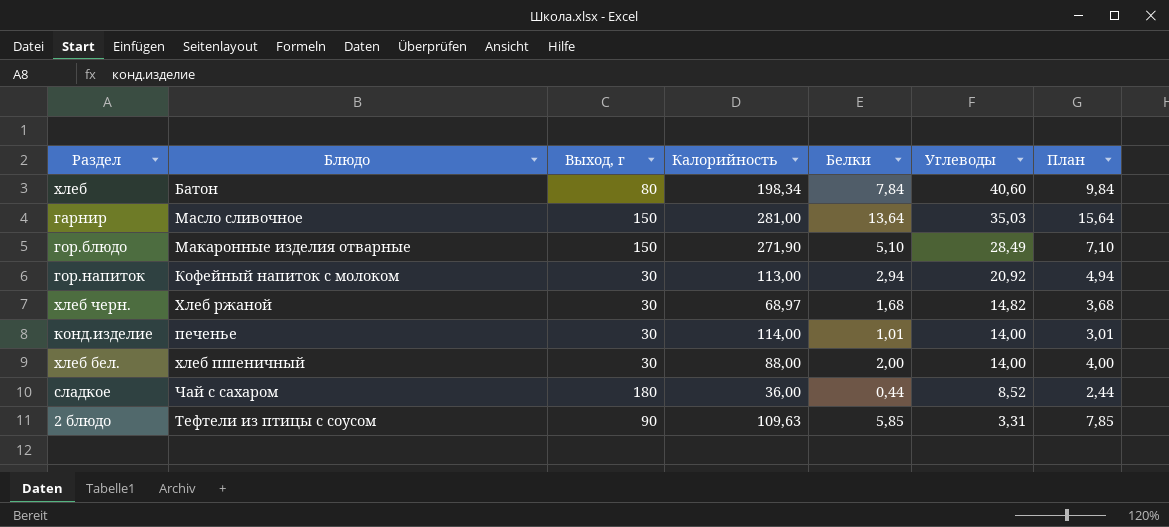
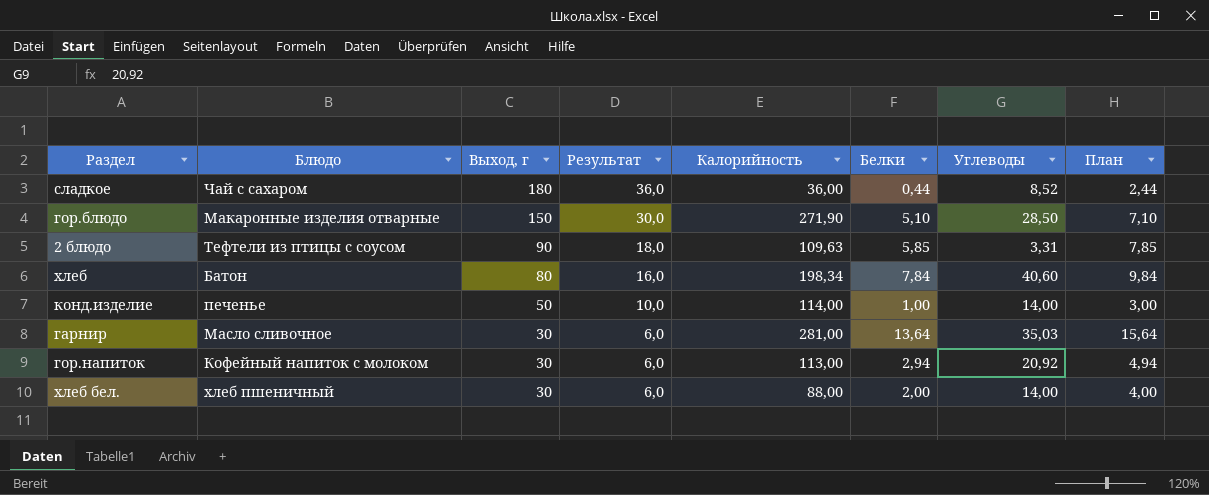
row order: Углеводы descending -> Выход, г descending
column Результат | formula: none -> [Выход, г] * 0,2
row хлеб черн.: Хлеб ржаной | 30 | 68,97 | 1,68 | 14,82 | 3,68 -> none
гор.блюдо | Углеводы: 28,49 -> 28,50
конд.изделие | Выход, г: 30 -> 50
конд.изделие | Белки: 1,01 -> 1,00
конд.изделие | План: 3,01 -> 3,00
гарнир | Выход, г: 150 -> 30

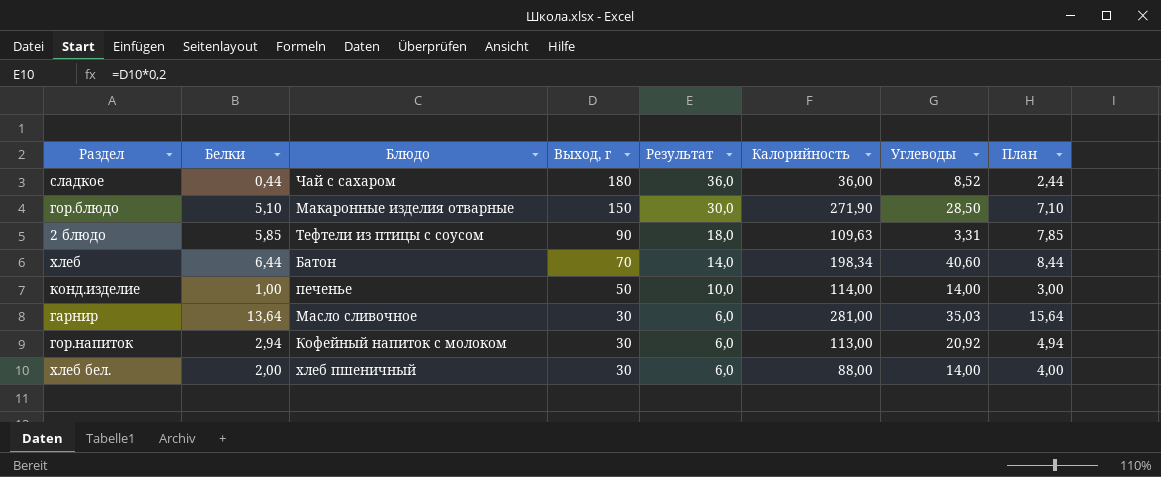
column Белки | position: 6 -> 2
хлеб | Белки: 7,84 -> 6,44
хлеб | Выход, г: 80 -> 70
хлеб | Результат: 16,0 -> 14,0
хлеб | План: 9,84 -> 8,44

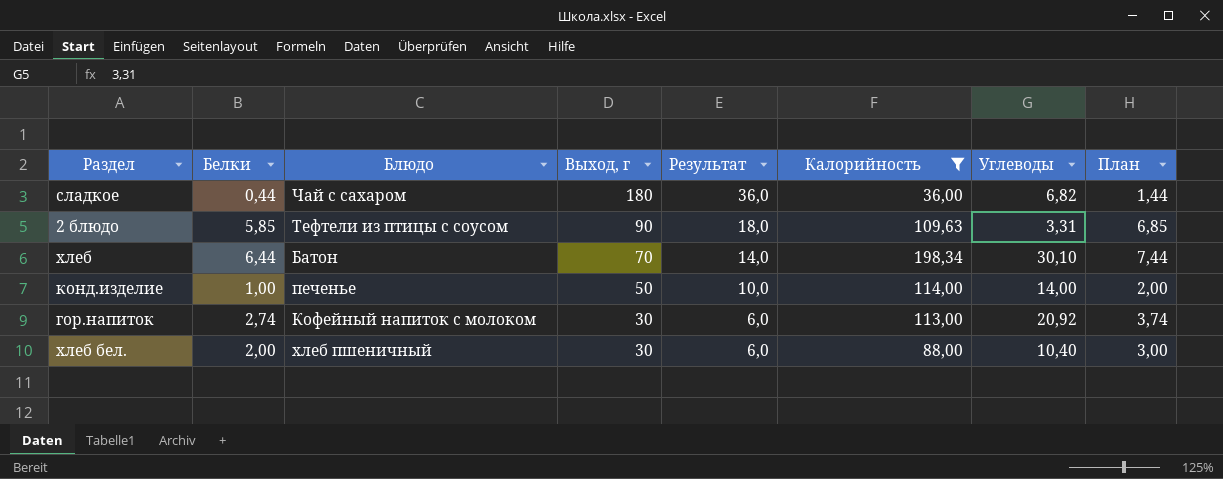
filter: none -> Калорийность <= 198,34
column План | formula: [Белки] + 2 -> [Белки] + 1
сладкое | Углеводы: 8,52 -> 6,82
хлеб | Углеводы: 40,60 -> 30,10
гор.напиток | Белки: 2,94 -> 2,74
хлеб бел. | Углеводы: 14,00 -> 10,40

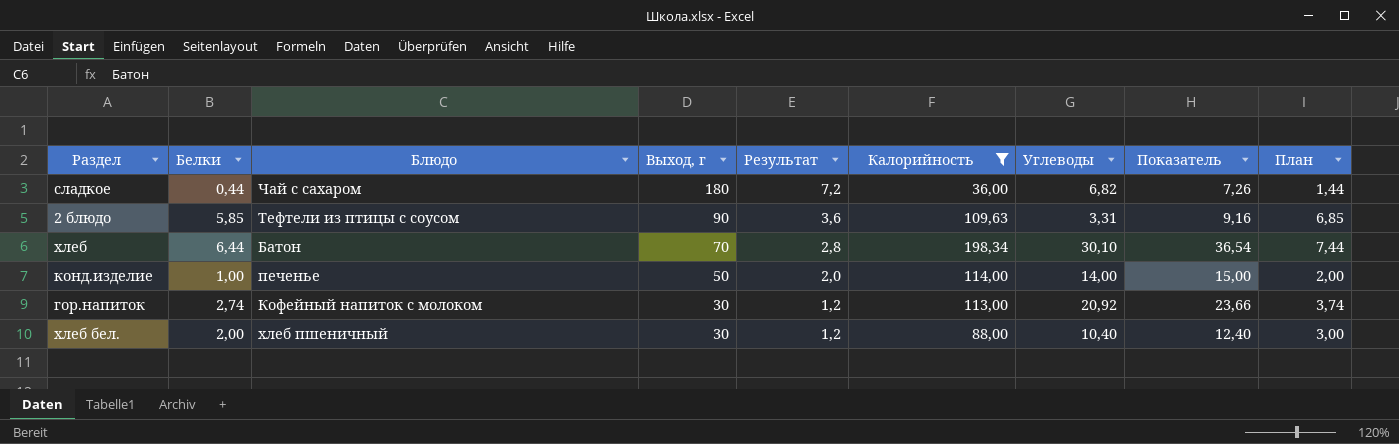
column Результат | formula: [Выход, г] * 0,2 -> [Выход, г] * 0,04
column Показатель | formula: none -> [Белки] + [Углеводы]

